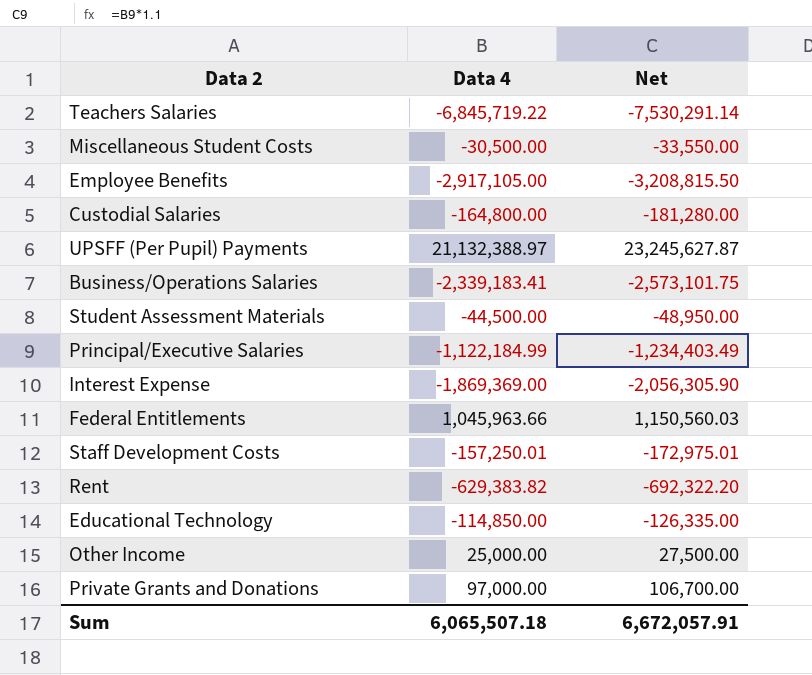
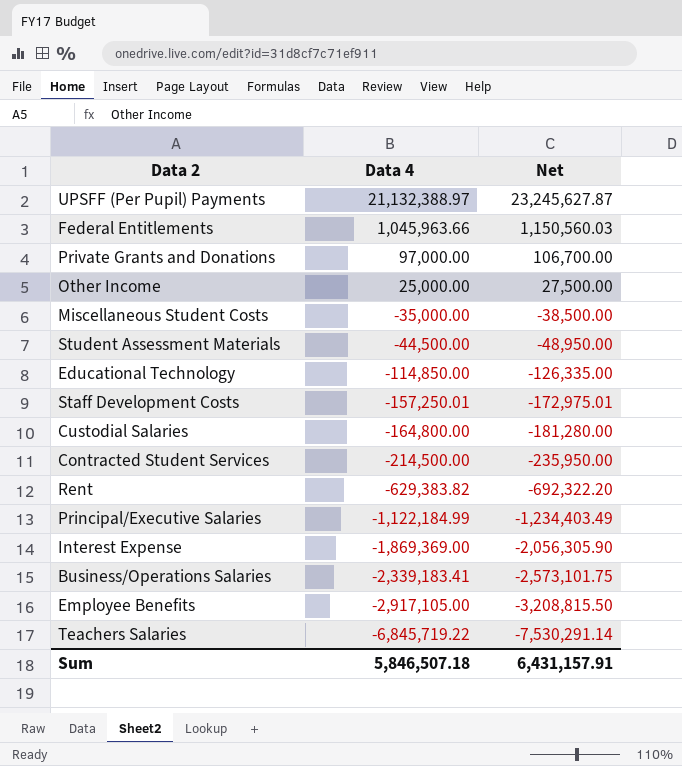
row order: none -> Data 4 descending
Miscellaneous Student Costs | Data 4: -30,500.00 -> -35,000.00
Miscellaneous Student Costs | Net: -33,550.00 -> -38,500.00
row Contracted Student Services: none -> -214,500.00 | -235,950.00
Sum | Data 4: 6,065,507.18 -> 5,846,507.18
Sum | Net: 6,672,057.91 -> 6,431,157.91

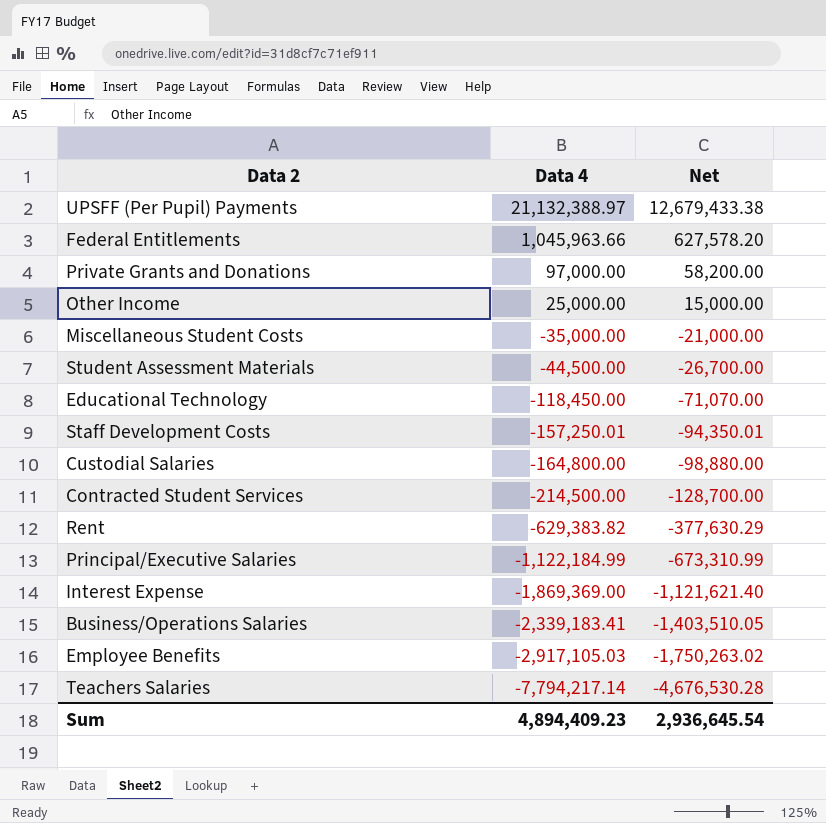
column Net | formula: [Data 4] * 1.1 -> [Data 4] * 0.6
Educational Technology | Data 4: -114,850.00 -> -118,450.00
Employee Benefits | Data 4: -2,917,105.00 -> -2,917,105.03
Teachers Salaries | Data 4: -6,845,719.22 -> -7,794,217.14
Sum | Data 4: 5,846,507.18 -> 4,894,409.23
Sum | Net: 6,431,157.91 -> 2,936,645.54

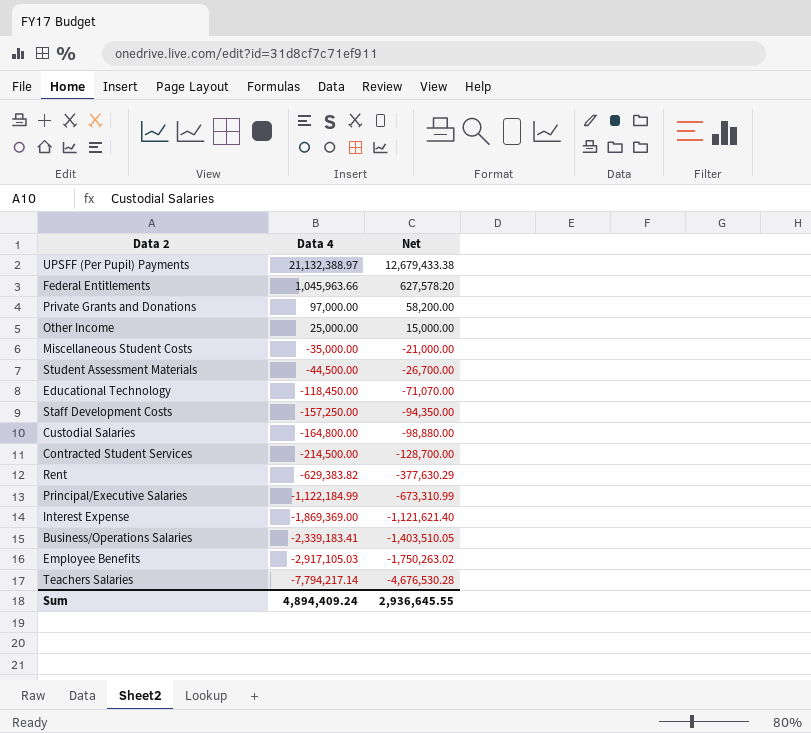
Staff Development Costs | Data 4: -157,250.01 -> -157,250.00
Staff Development Costs | Net: -94,350.01 -> -94,350.00
Sum | Data 4: 4,894,409.23 -> 4,894,409.24
Sum | Net: 2,936,645.54 -> 2,936,645.55

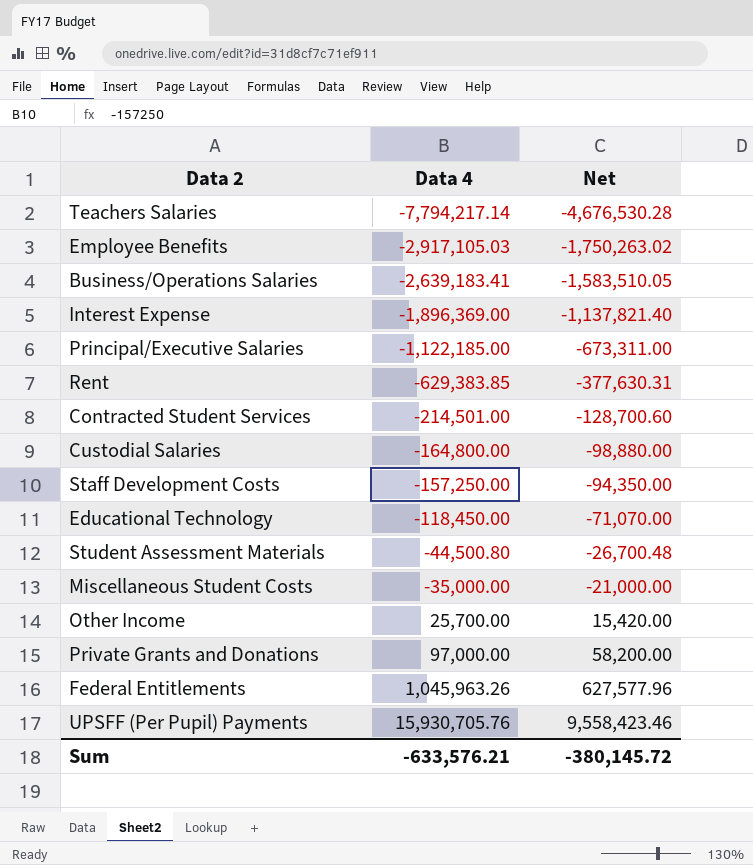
row order: Data 4 descending -> Data 4 ascending
Business/Operations Salaries | Data 4: -2,339,183.41 -> -2,639,183.41
Business/Operations Salaries | Net: -1,403,510.05 -> -1,583,510.05
Interest Expense | Data 4: -1,869,369.00 -> -1,896,369.00
Interest Expense | Net: -1,121,621.40 -> -1,137,821.40
Principal/Executive Salaries | Data 4: -1,122,184.99 -> -1,122,185.00
Principal/Executive Salaries | Net: -673,310.99 -> -673,311.00
Rent | Data 4: -629,383.82 -> -629,383.85
Rent | Net: -377,630.29 -> -377,630.31
Contracted Student Services | Data 4: -214,500.00 -> -214,501.00
Contracted Student Services | Net: -128,700.00 -> -128,700.60
Student Assessment Materials | Data 4: -44,500.00 -> -44,500.80
Student Assessment Materials | Net: -26,700.00 -> -26,700.48
Other Income | Data 4: 25,000.00 -> 25,700.00
Other Income | Net: 15,000.00 -> 15,420.00
Federal Entitlements | Data 4: 1,045,963.66 -> 1,045,963.26
Federal Entitlements | Net: 627,578.20 -> 627,577.96
UPSFF (Per Pupil) Payments | Data 4: 21,132,388.97 -> 15,930,705.76
UPSFF (Per Pupil) Payments | Net: 12,679,433.38 -> 9,558,423.46
Sum | Data 4: 4,894,409.24 -> -633,576.21
Sum | Net: 2,936,645.55 -> -380,145.72

